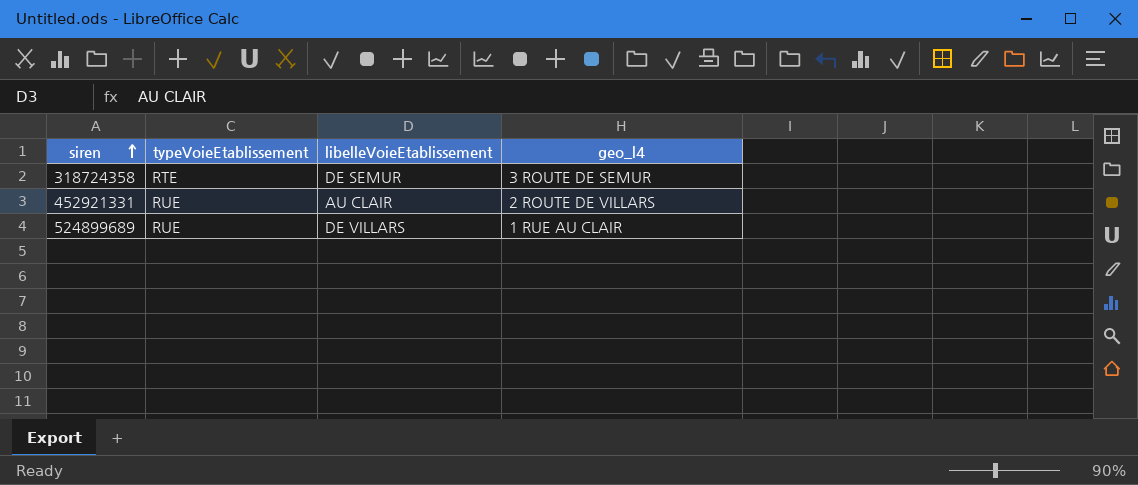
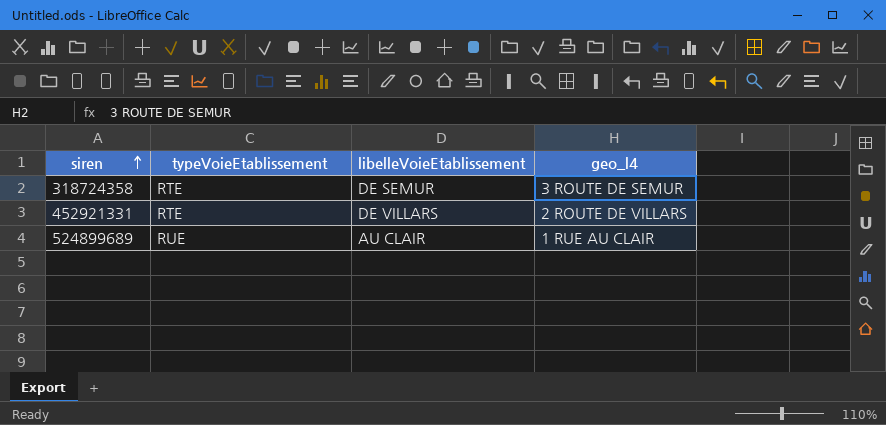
452921331 | typeVoieEtablissement: RUE -> RTE
452921331 | libelleVoieEtablissement: AU CLAIR -> DE VILLARS
524899689 | libelleVoieEtablissement: DE VILLARS -> AU CLAIR

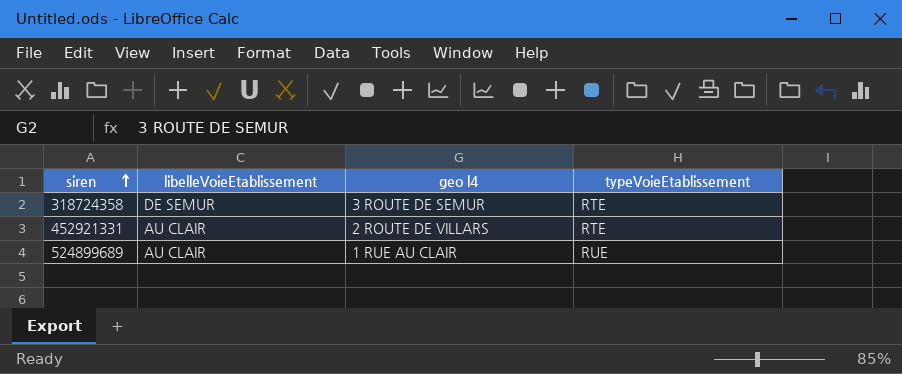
column name: geo_l4 -> geo l4
column typeVoieEtablissement | position: 2 -> 4
452921331 | libelleVoieEtablissement: DE VILLARS -> AU CLAIR

